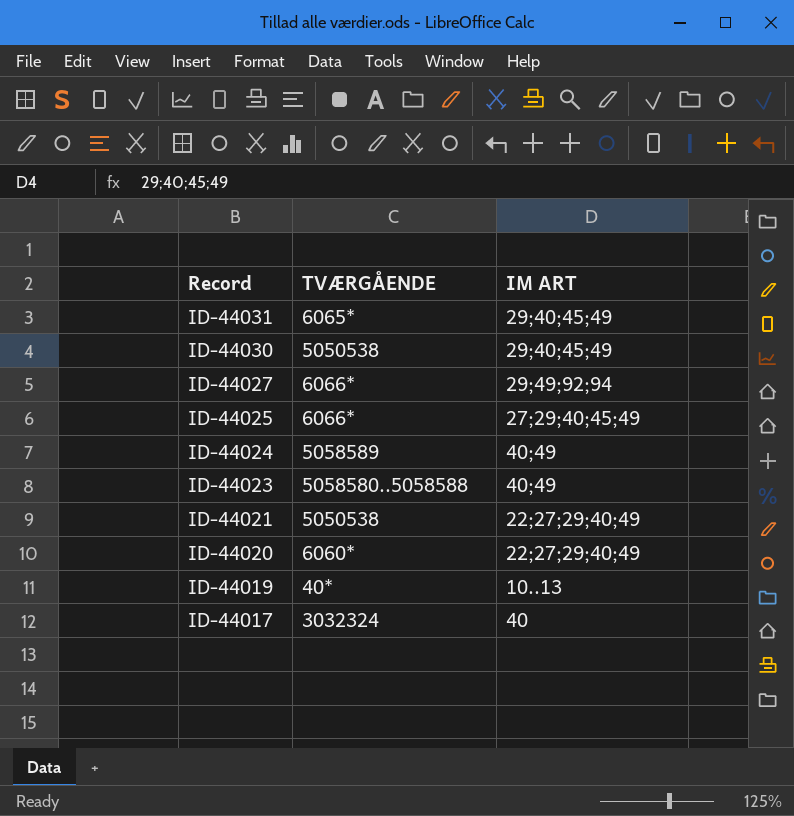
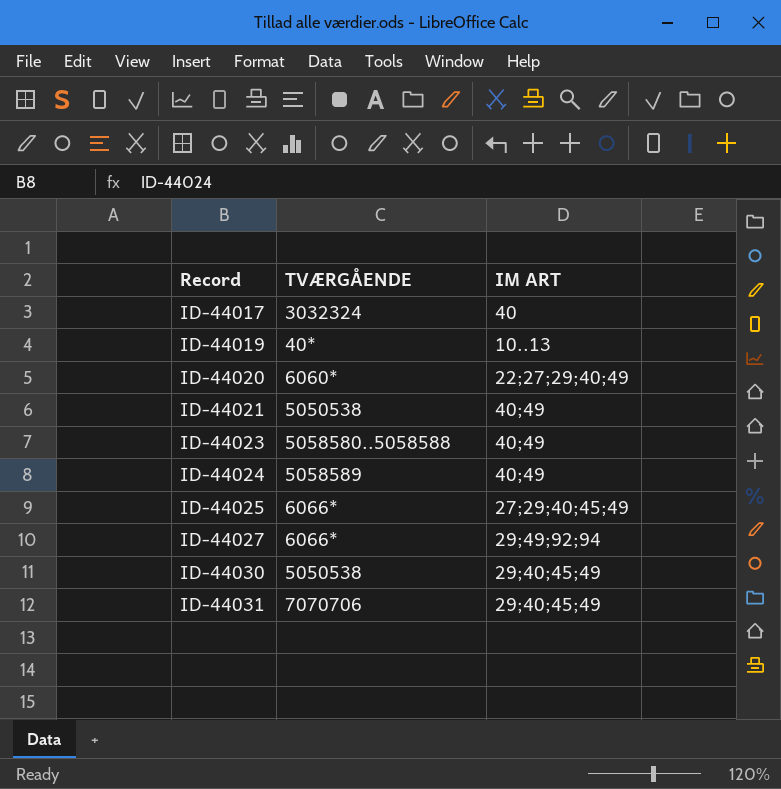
row order: Record descending -> Record ascending
ID-44021 | IM ART: 22;27;29;40;49 -> 40;49
ID-44031 | TVÆRGÅENDE: 6065* -> 7070706

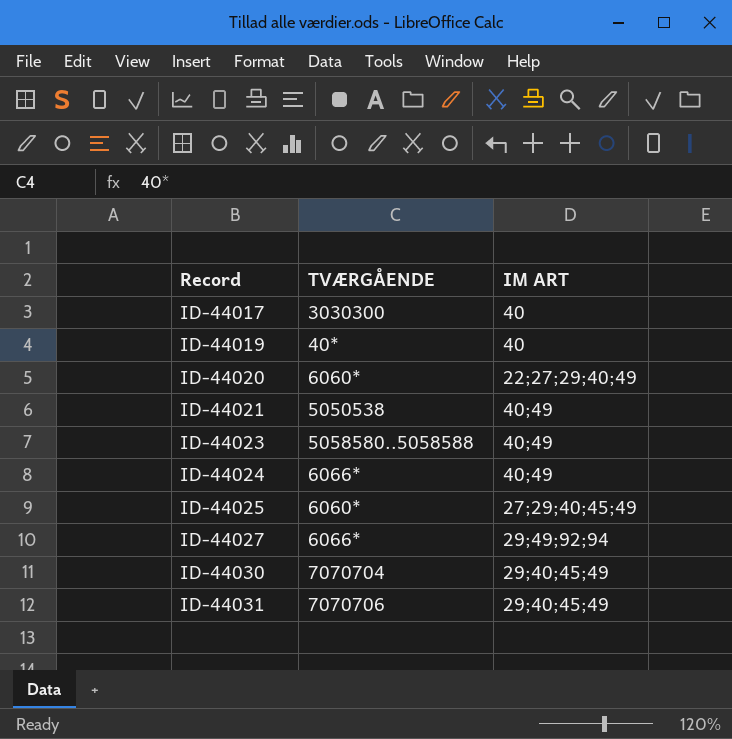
ID-44017 | TVÆRGÅENDE: 3032324 -> 3030300
ID-44019 | IM ART: 10..13 -> 40
ID-44024 | TVÆRGÅENDE: 5058589 -> 6066*
ID-44025 | TVÆRGÅENDE: 6066* -> 6060*
ID-44030 | TVÆRGÅENDE: 5050538 -> 7070704

